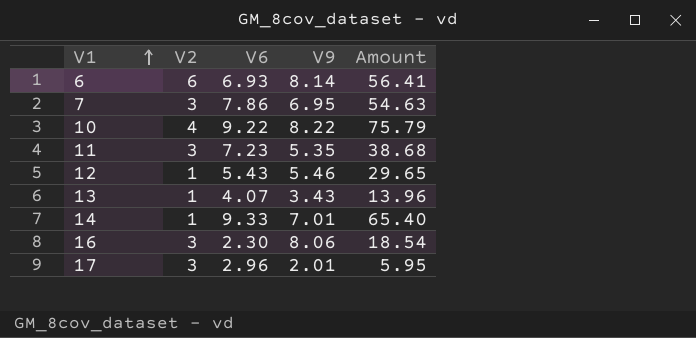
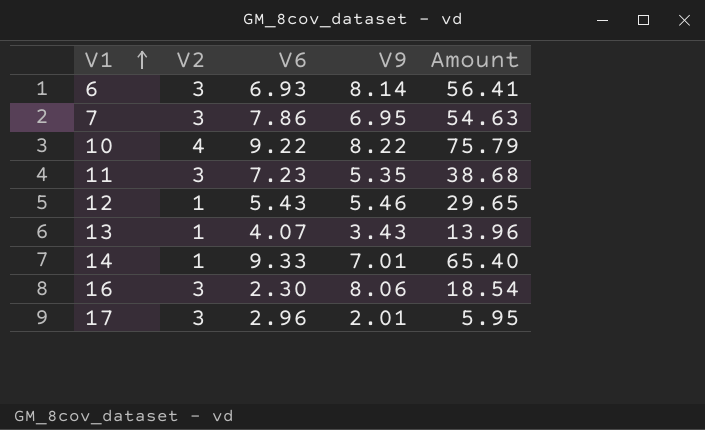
6 | V2: 6 -> 3

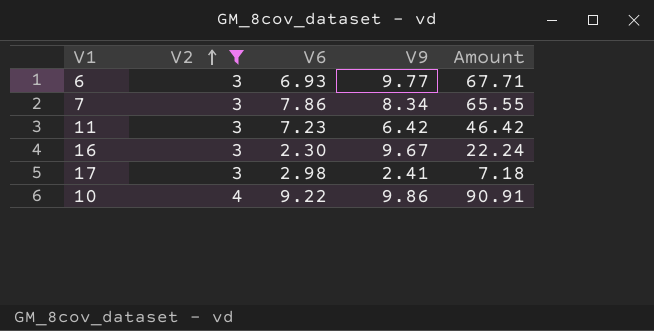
filter: none -> V2 != 1
row order: V1 ascending -> V2 ascending
6 | V9: 8.14 -> 9.77
6 | Amount: 56.41 -> 67.71
7 | V9: 6.95 -> 8.34
7 | Amount: 54.63 -> 65.55
11 | V9: 5.35 -> 6.42
11 | Amount: 38.68 -> 46.42
16 | V9: 8.06 -> 9.67
16 | Amount: 18.54 -> 22.24
17 | V6: 2.96 -> 2.98
17 | V9: 2.01 -> 2.41
17 | Amount: 5.95 -> 7.18
10 | V9: 8.22 -> 9.86
10 | Amount: 75.79 -> 90.91

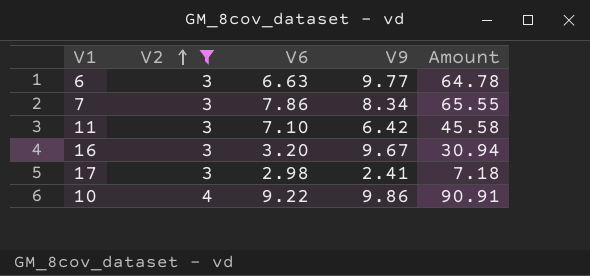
6 | V6: 6.93 -> 6.63
6 | Amount: 67.71 -> 64.78
11 | V6: 7.23 -> 7.10
11 | Amount: 46.42 -> 45.58
16 | V6: 2.30 -> 3.20
16 | Amount: 22.24 -> 30.94

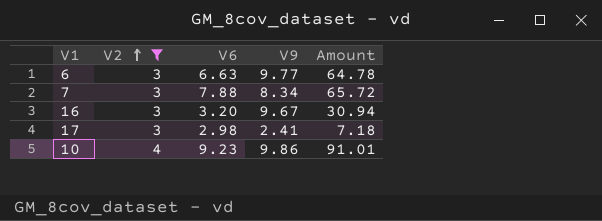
row 11: 3 | 7.10 | 6.42 | 45.58 -> none
7 | V6: 7.86 -> 7.88
7 | Amount: 65.55 -> 65.72
10 | V6: 9.22 -> 9.23
10 | Amount: 90.91 -> 91.01

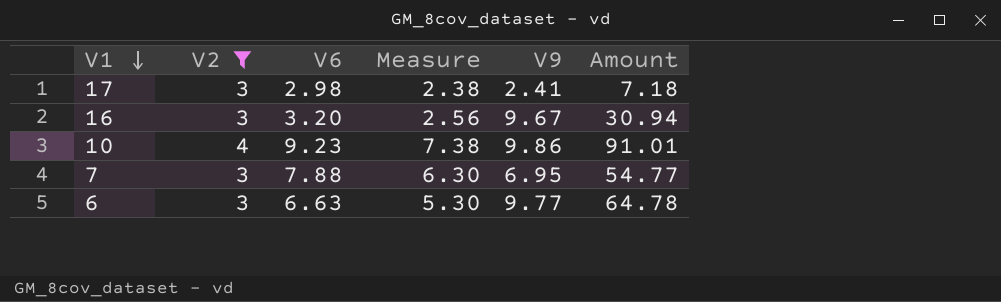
row order: V2 ascending -> V1 descending
column Measure | formula: none -> [V6] * 0.8
7 | V9: 8.34 -> 6.95
7 | Amount: 65.72 -> 54.77

